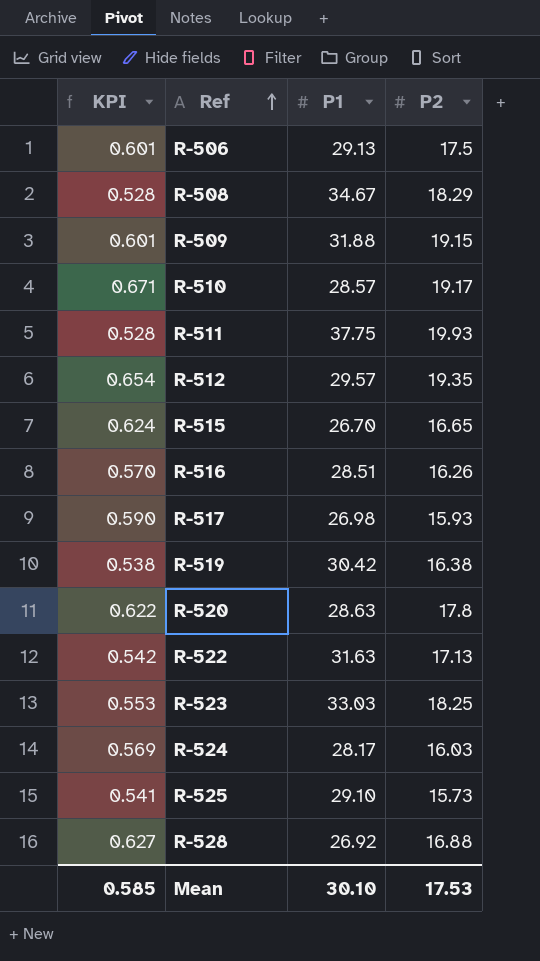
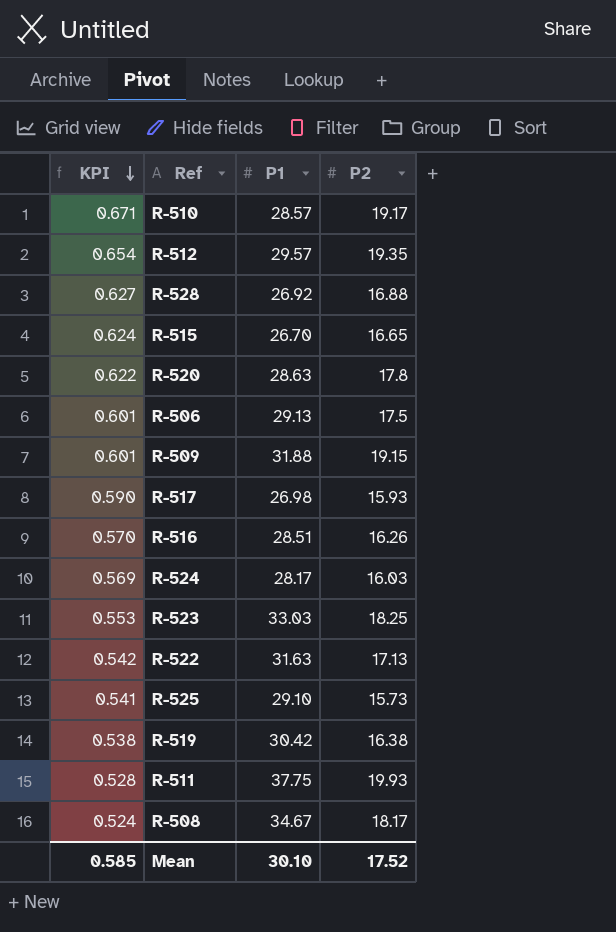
row order: Ref ascending -> KPI descending
R-508 | KPI: 0.528 -> 0.524
R-508 | P2: 18.29 -> 18.17
Mean | P2: 17.53 -> 17.52

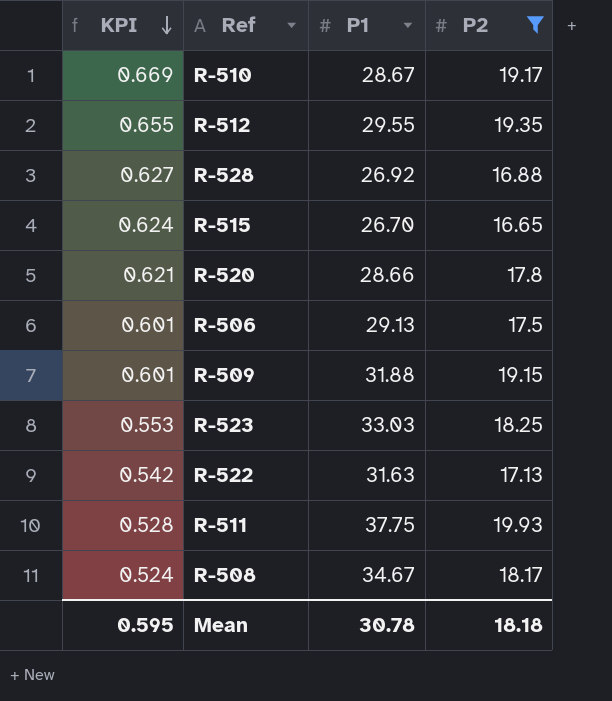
filter: none -> P2 >= 16.65
R-510 | KPI: 0.671 -> 0.669
R-510 | P1: 28.57 -> 28.67
R-512 | KPI: 0.654 -> 0.655
R-512 | P1: 29.57 -> 29.55
R-520 | KPI: 0.622 -> 0.621
R-520 | P1: 28.63 -> 28.66
Mean | KPI: 0.585 -> 0.595
Mean | P1: 30.10 -> 30.78
Mean | P2: 17.52 -> 18.18

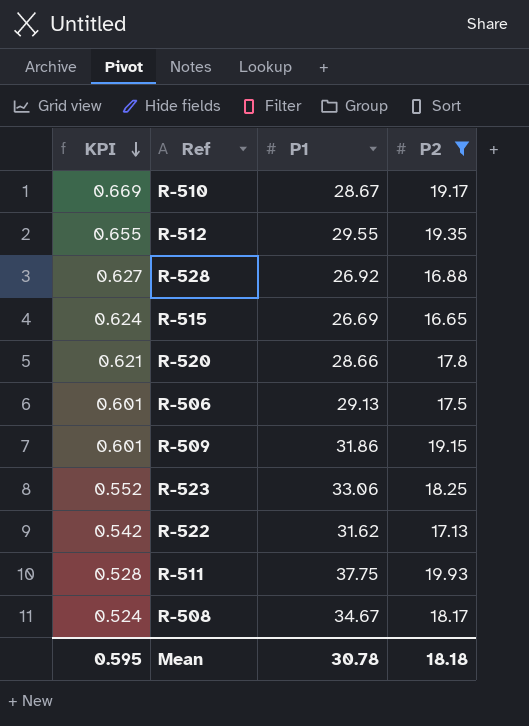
R-515 | P1: 26.70 -> 26.69
R-509 | P1: 31.88 -> 31.86
R-523 | KPI: 0.553 -> 0.552
R-523 | P1: 33.03 -> 33.06
R-522 | P1: 31.63 -> 31.62

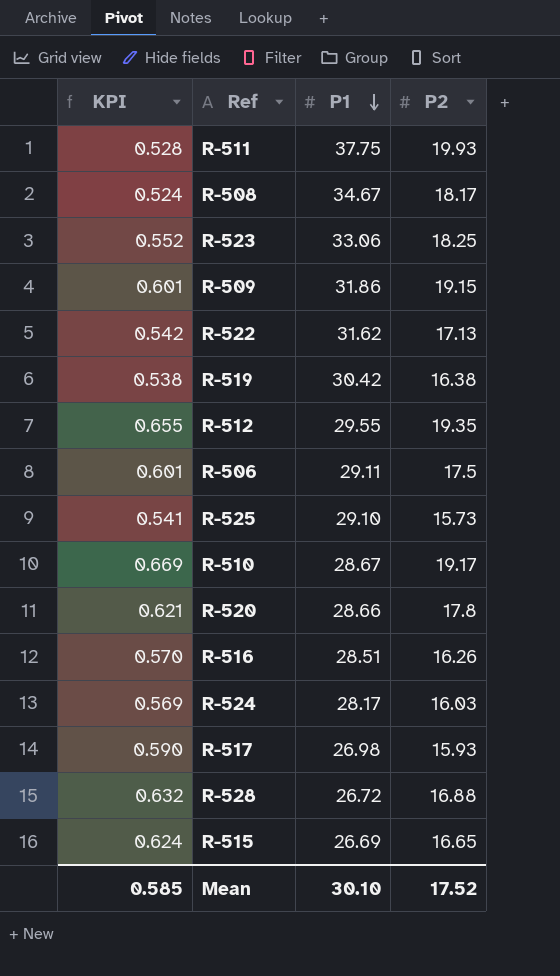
filter: P2 >= 16.65 -> none
row order: KPI descending -> P1 descending
R-506 | P1: 29.13 -> 29.11
R-528 | KPI: 0.627 -> 0.632
R-528 | P1: 26.92 -> 26.72
Mean | KPI: 0.595 -> 0.585
Mean | P1: 30.78 -> 30.10
Mean | P2: 18.18 -> 17.52

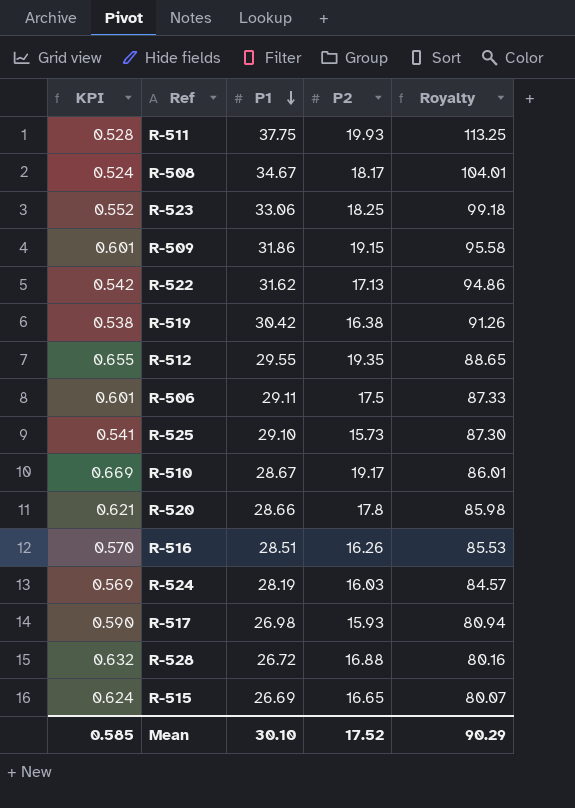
column Royalty | formula: none -> [P1] * 3
R-524 | P1: 28.17 -> 28.19

